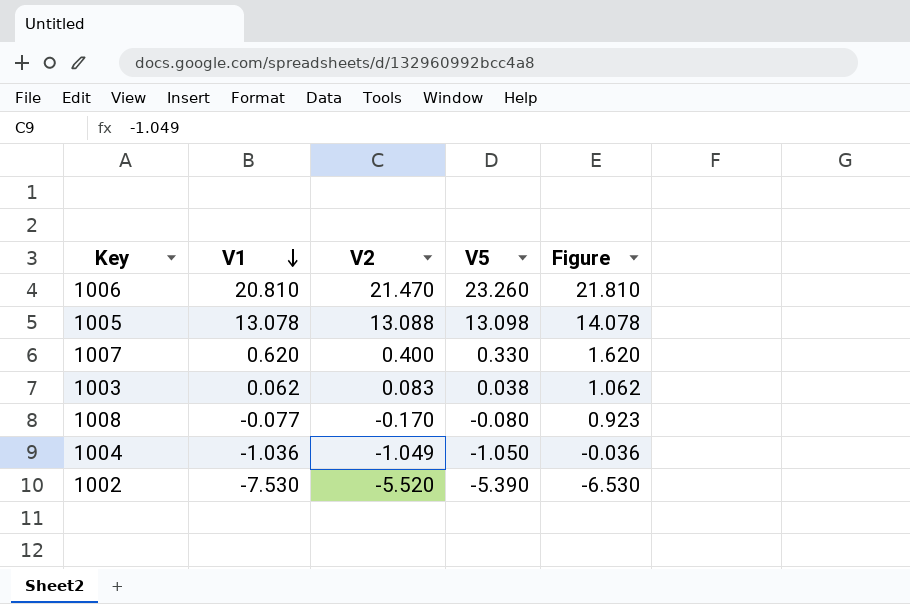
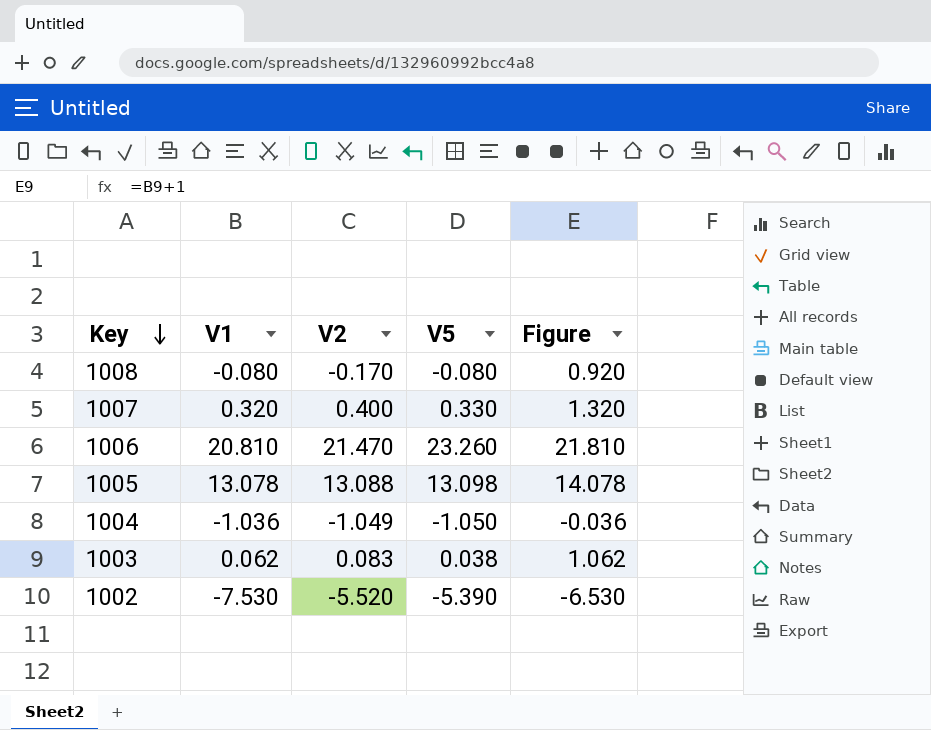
row order: V1 descending -> Key descending
1008 | V1: -0.077 -> -0.080
1008 | Figure: 0.923 -> 0.920
1007 | V1: 0.620 -> 0.320
1007 | Figure: 1.620 -> 1.320

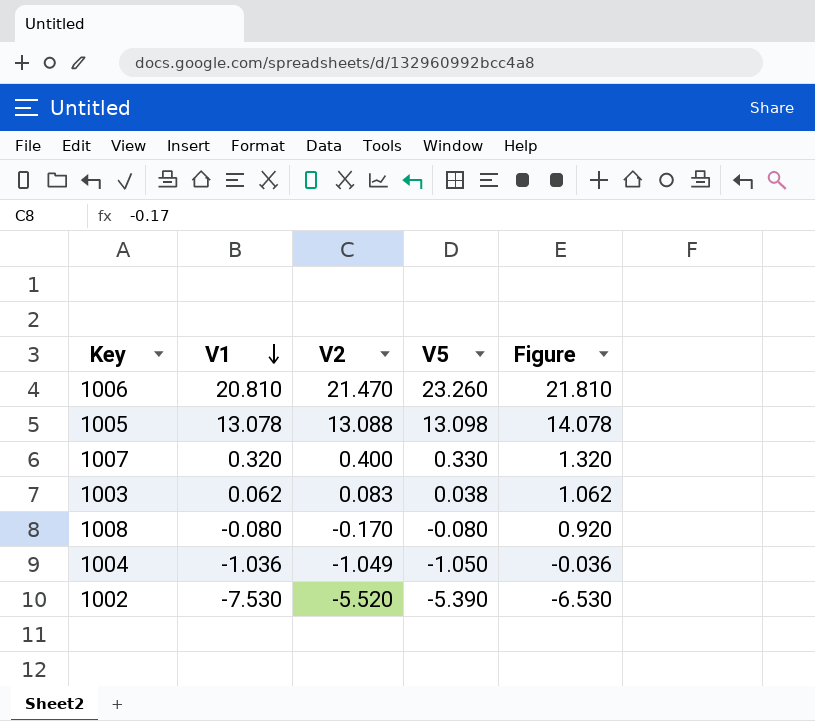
row order: Key descending -> V1 descending

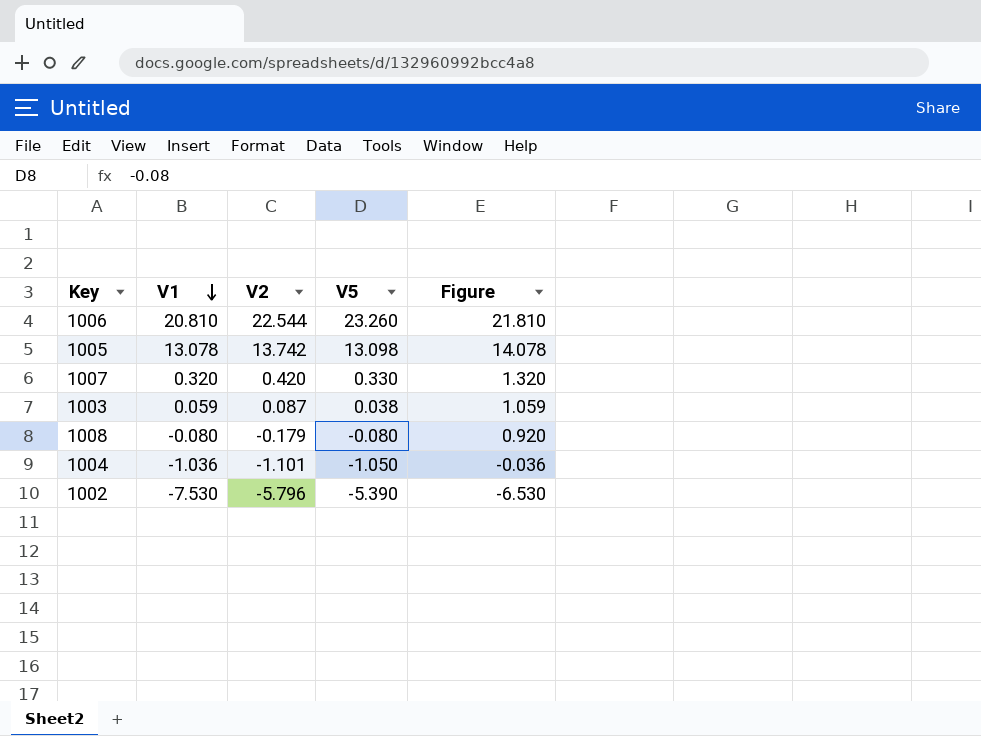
1006 | V2: 21.470 -> 22.544
1005 | V2: 13.088 -> 13.742
1007 | V2: 0.400 -> 0.420
1003 | V1: 0.062 -> 0.059
1003 | V2: 0.083 -> 0.087
1003 | Figure: 1.062 -> 1.059
1008 | V2: -0.170 -> -0.179
1004 | V2: -1.049 -> -1.101
1002 | V2: -5.520 -> -5.796

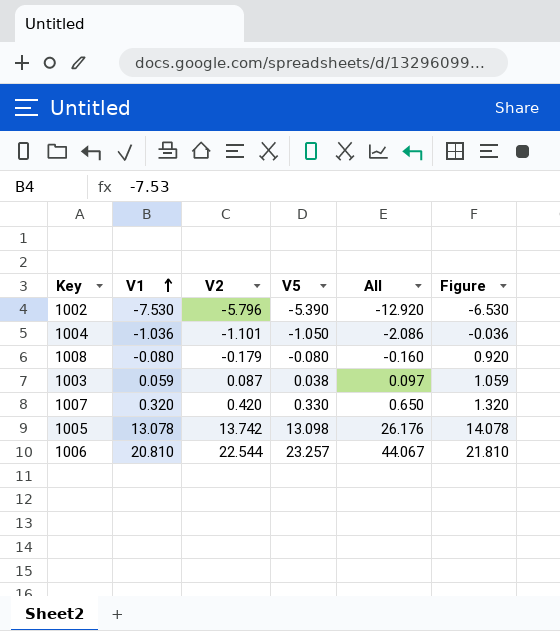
row order: V1 descending -> V1 ascending
column All | formula: none -> [V1] + [V5]
1006 | V5: 23.260 -> 23.257

